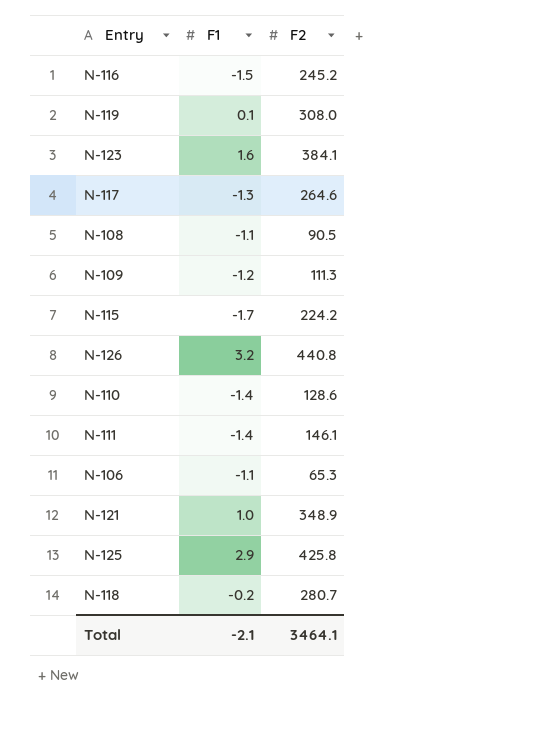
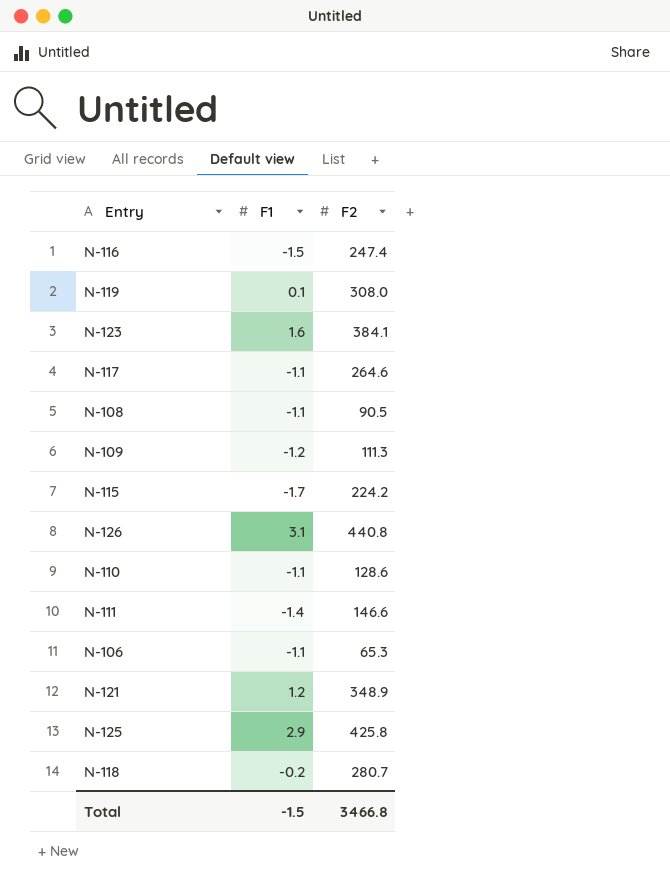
N-116 | F2: 245.2 -> 247.4
N-117 | F1: -1.3 -> -1.1
N-126 | F1: 3.2 -> 3.1
N-110 | F1: -1.4 -> -1.1
N-111 | F2: 146.1 -> 146.6
N-121 | F1: 1.0 -> 1.2
Total | F1: -2.1 -> -1.5
Total | F2: 3464.1 -> 3466.8

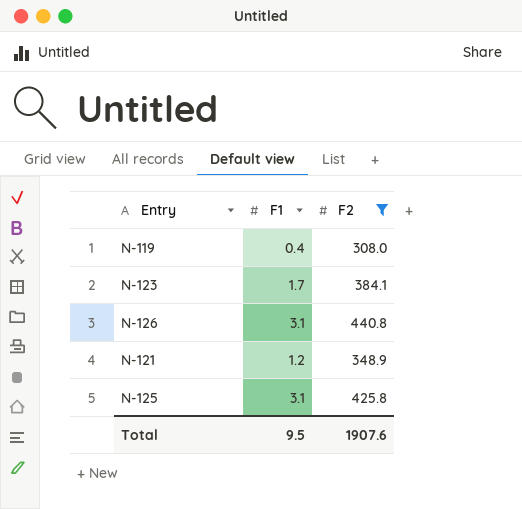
filter: none -> F2 >= 308.0
N-119 | F1: 0.1 -> 0.4
N-123 | F1: 1.6 -> 1.7
N-125 | F1: 2.9 -> 3.1
Total | F1: -1.5 -> 9.5
Total | F2: 3466.8 -> 1907.6

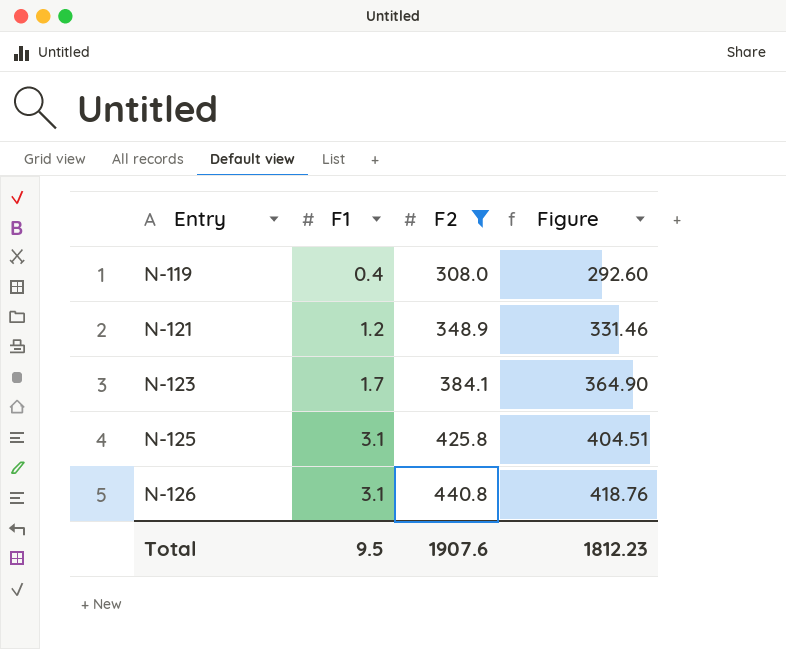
row order: none -> Entry ascending
column Figure | formula: none -> [F2] * 0.95

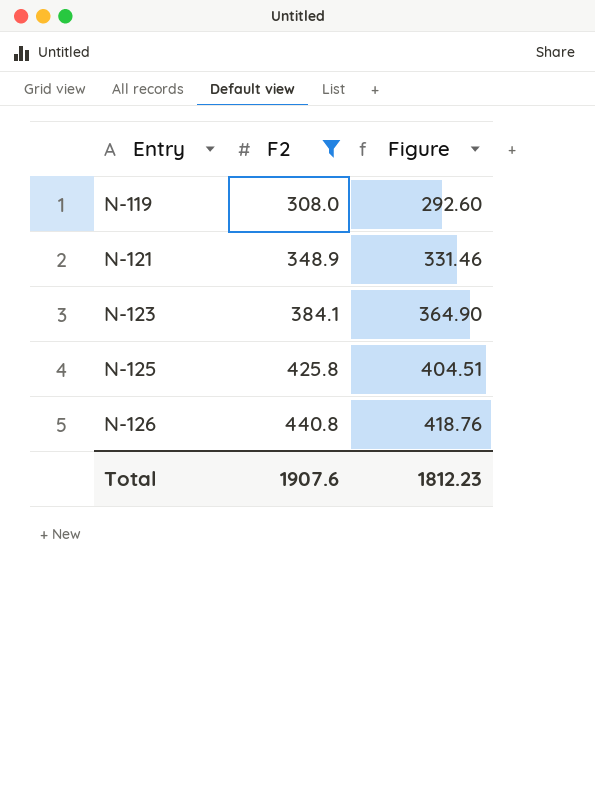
column F1 | position: 2 -> none

